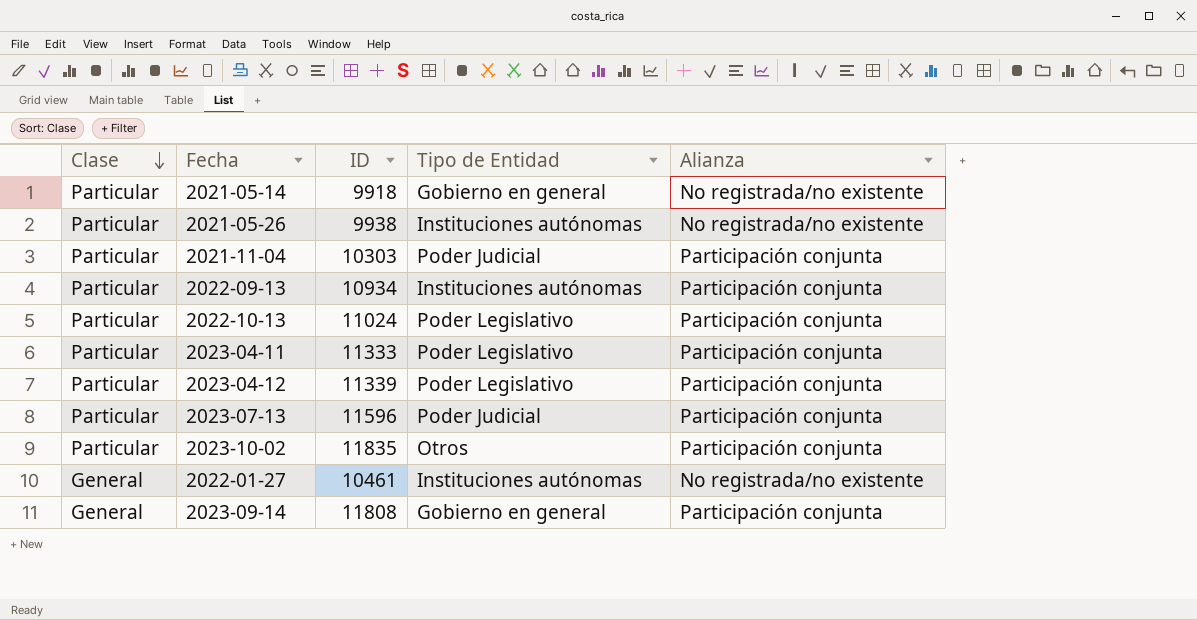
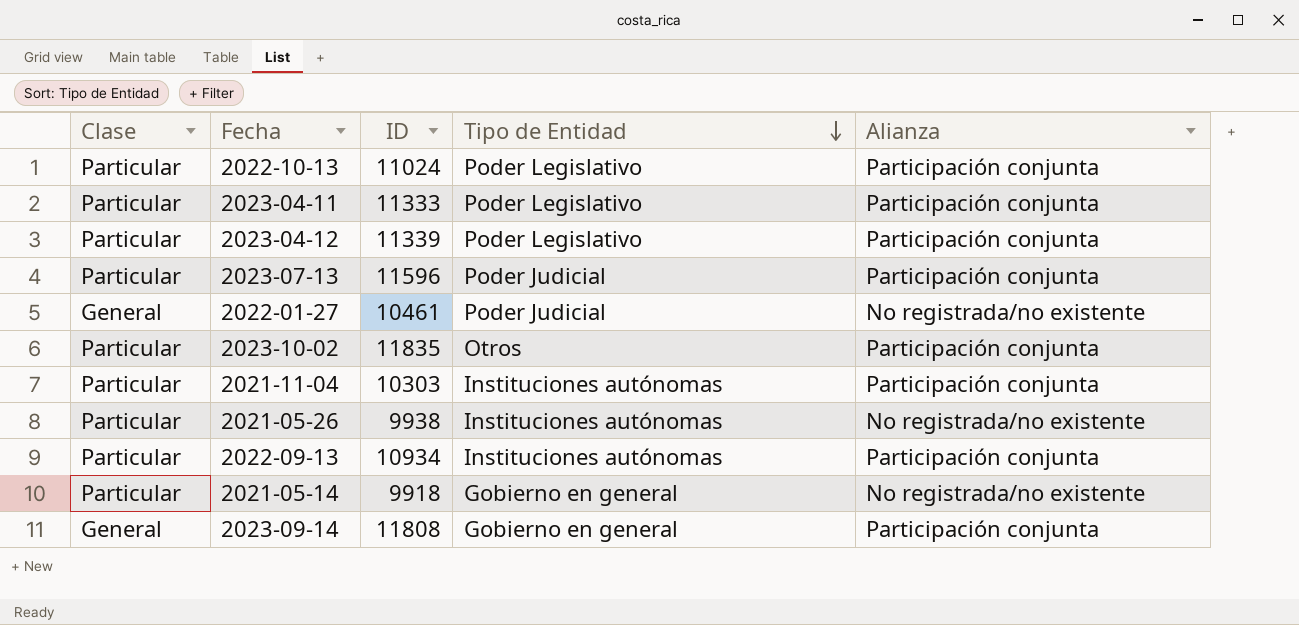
row order: Clase descending -> Tipo de Entidad descending
2022-01-27 | Tipo de Entidad: Instituciones autónomas -> Poder Judicial
2021-11-04 | Tipo de Entidad: Poder Judicial -> Instituciones autónomas

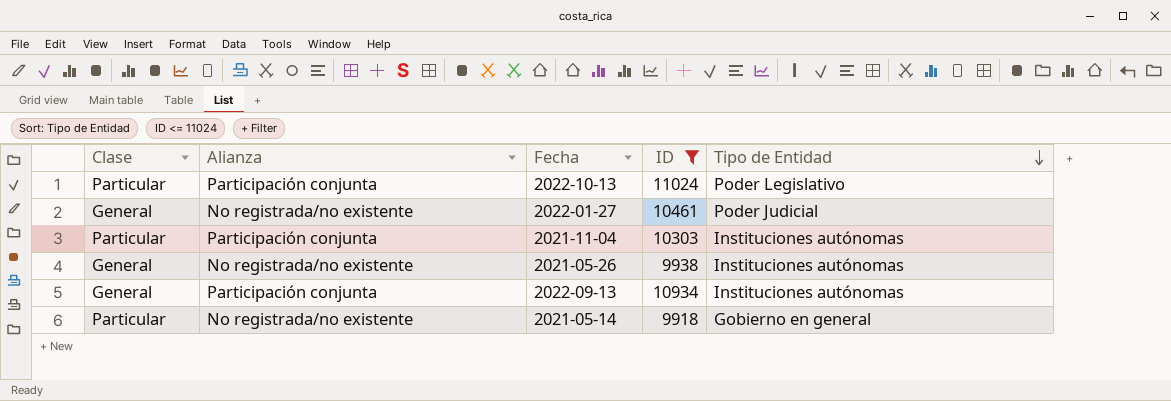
filter: none -> ID <= 11024
column Alianza | position: 5 -> 2
2021-05-26 | Clase: Particular -> General
2022-09-13 | Clase: Particular -> General

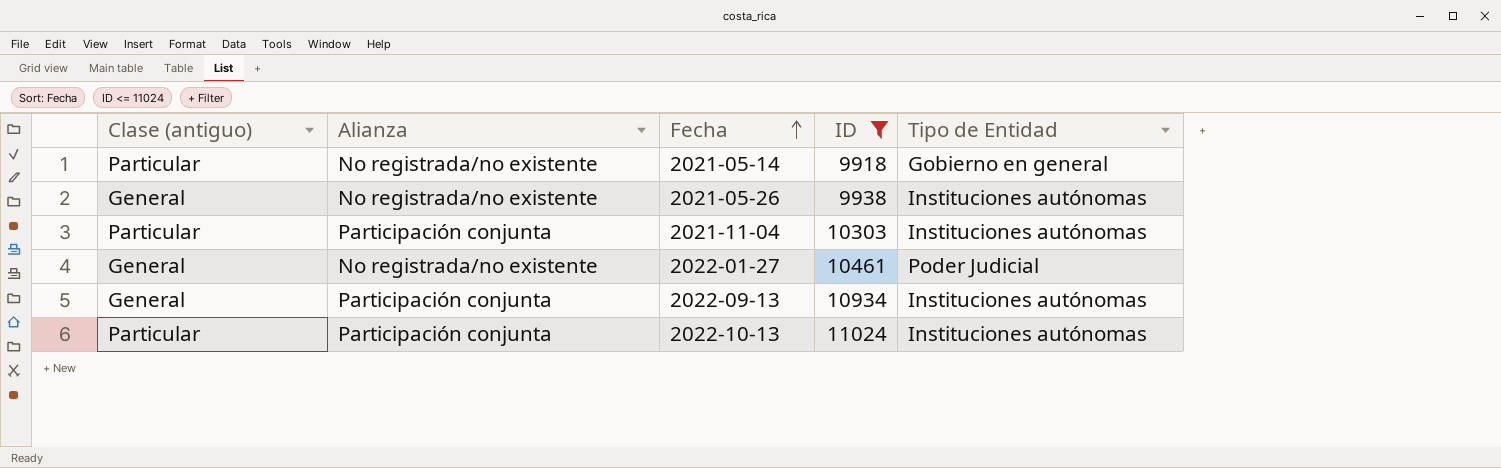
row order: Tipo de Entidad descending -> Fecha ascending
column name: Clase -> Clase (antiguo)
2022-10-13 | Tipo de Entidad: Poder Legislativo -> Instituciones autónomas

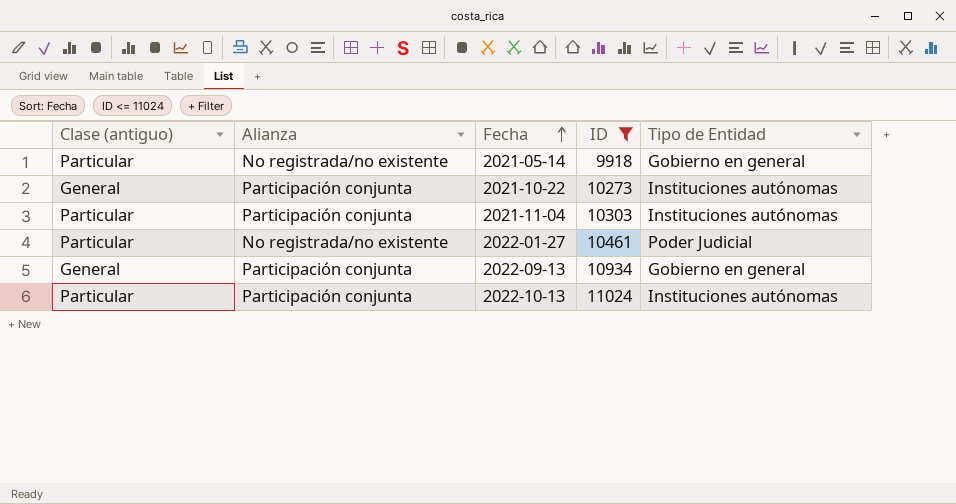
row 2021-05-26: General | No registrada/no existente | 9938 | Instituciones autónomas -> none
row 2021-10-22: none -> General | Participación conjunta | 10273 | Instituciones autónomas
2022-01-27 | Clase (antiguo): General -> Particular
2022-09-13 | Tipo de Entidad: Instituciones autónomas -> Gobierno en general

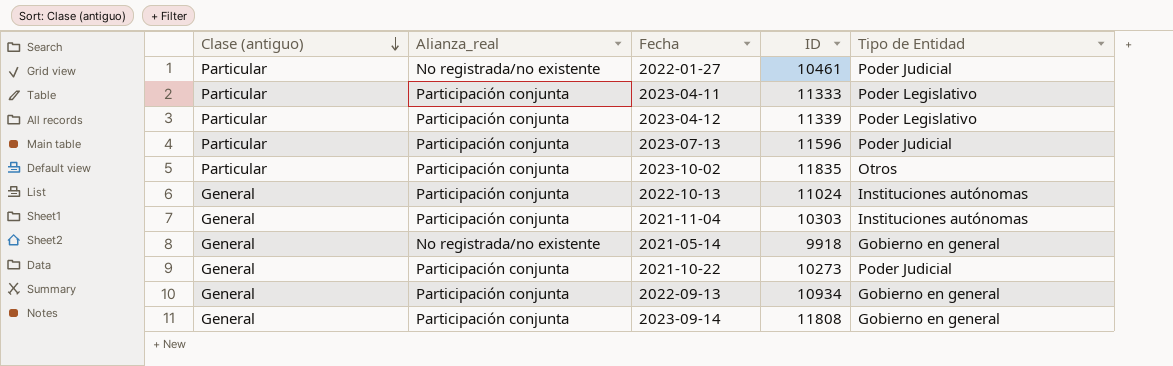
filter: ID <= 11024 -> none
row order: Fecha ascending -> Clase (antiguo) descending
column name: Alianza -> Alianza_real
2022-10-13 | Clase (antiguo): Particular -> General
2021-11-04 | Clase (antiguo): Particular -> General
2021-05-14 | Clase (antiguo): Particular -> General
2021-10-22 | Tipo de Entidad: Instituciones autónomas -> Poder Judicial

